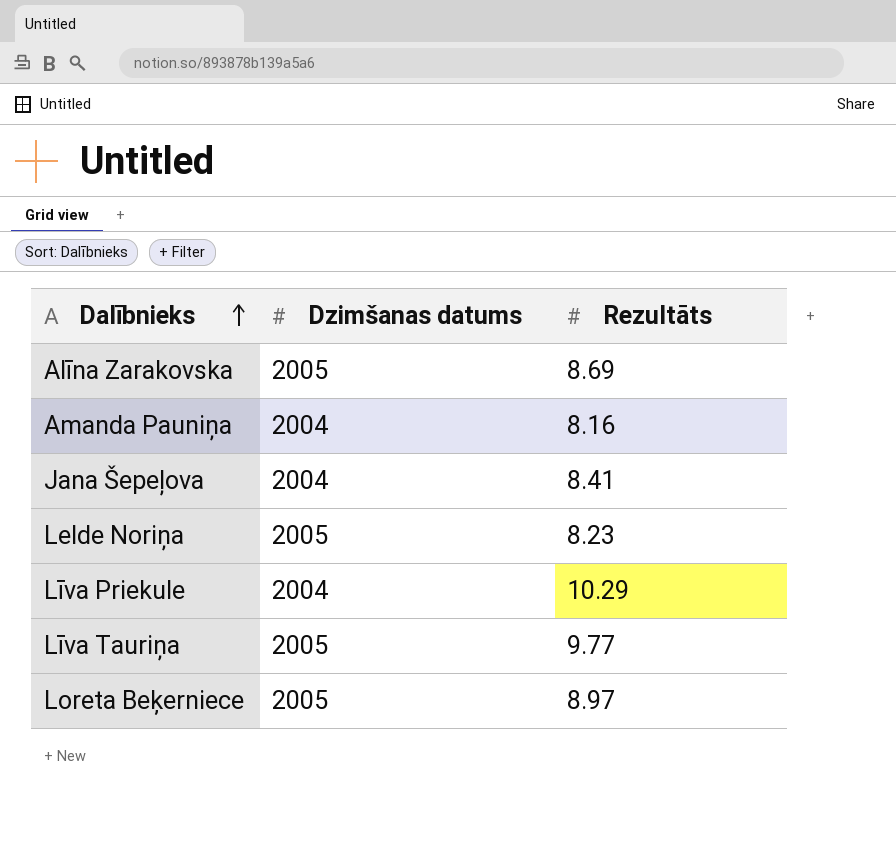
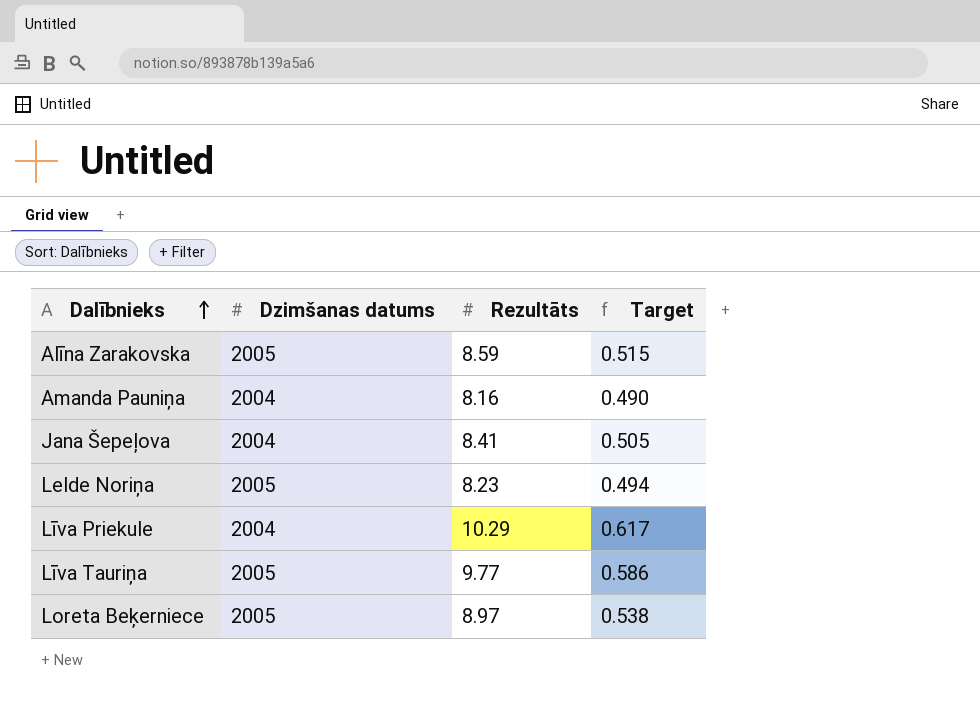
column Target | formula: none -> [Rezultāts] * 0.06
Alīna Zarakovska | Rezultāts: 8.69 -> 8.59

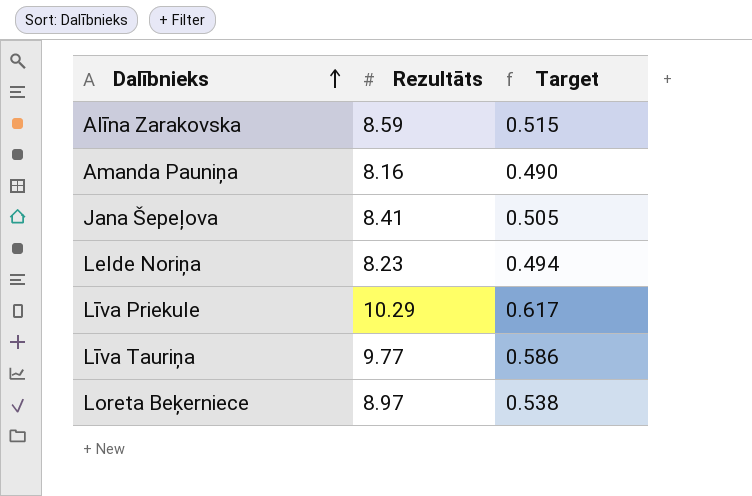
column Dzimšanas datums | position: 2 -> none

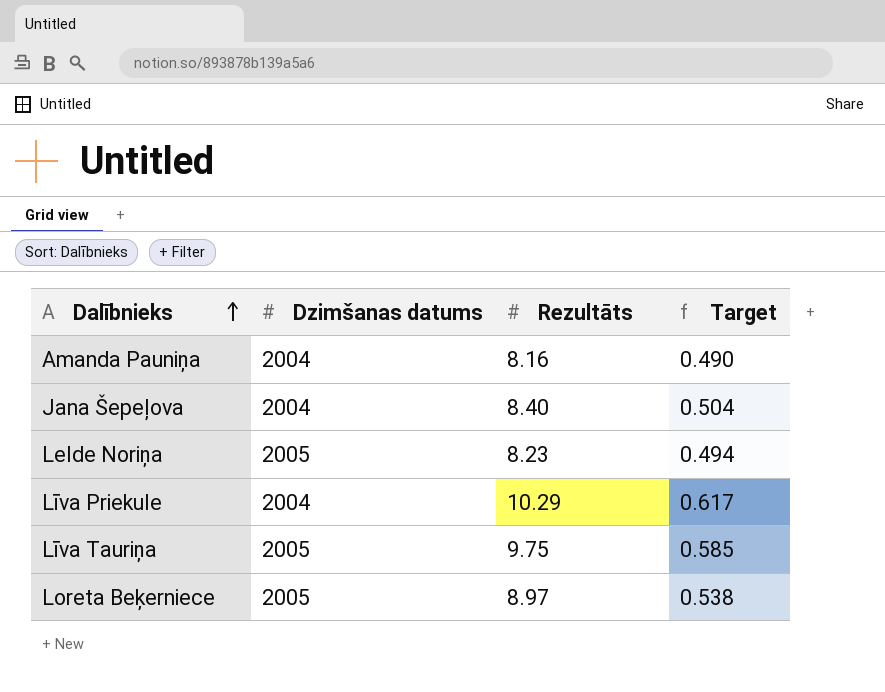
column Dzimšanas datums | position: none -> 2
row Alīna Zarakovska: 8.59 | 0.515 -> none
Jana Šepeļova | Rezultāts: 8.41 -> 8.40
Jana Šepeļova | Target: 0.505 -> 0.504
Līva Tauriņa | Rezultāts: 9.77 -> 9.75
Līva Tauriņa | Target: 0.586 -> 0.585

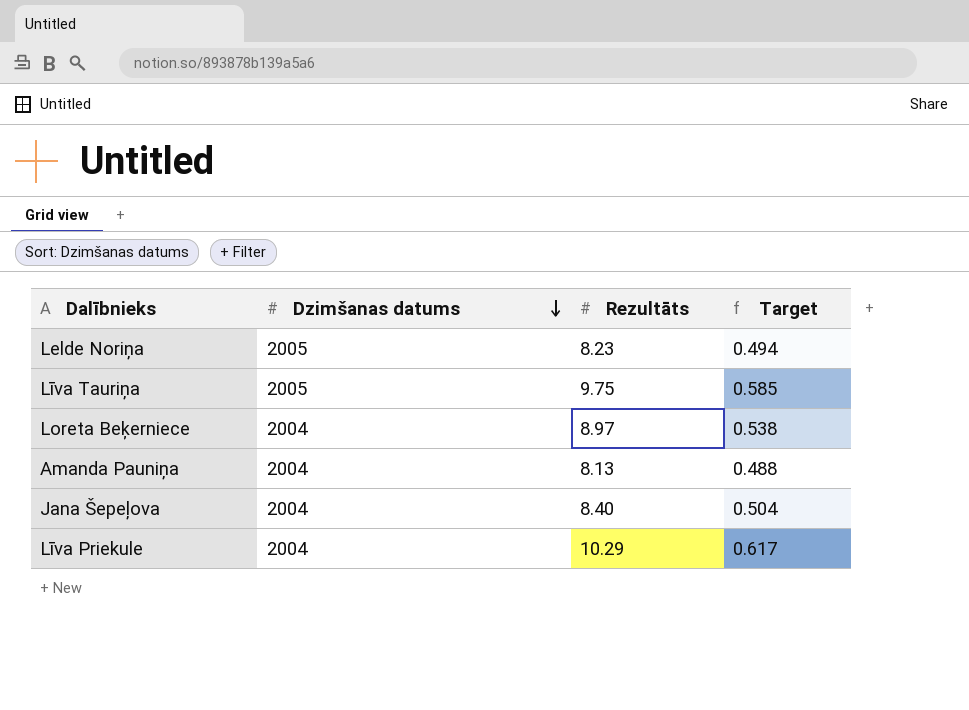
row order: Dalībnieks ascending -> Dzimšanas datums descending
Loreta Beķerniece | Dzimšanas datums: 2005 -> 2004
Amanda Pauniņa | Rezultāts: 8.16 -> 8.13
Amanda Pauniņa | Target: 0.490 -> 0.488

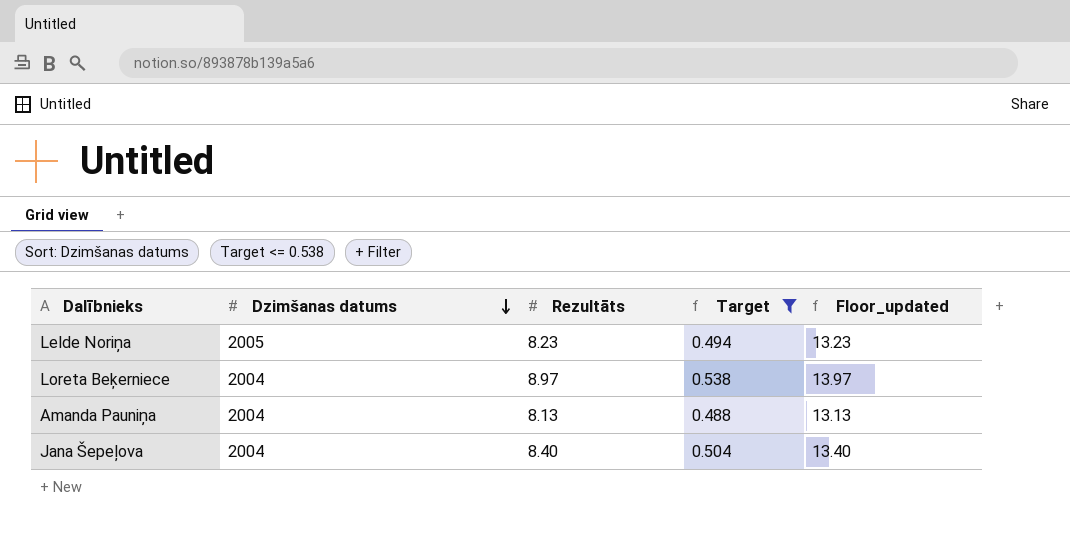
filter: none -> Target <= 0.538
column Floor_updated | formula: none -> [Rezultāts] + 5

